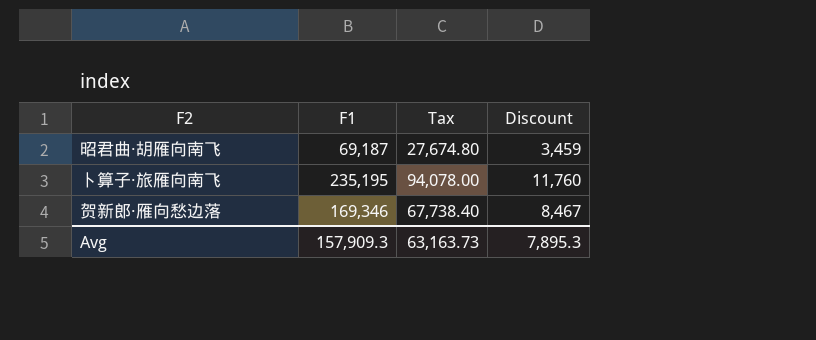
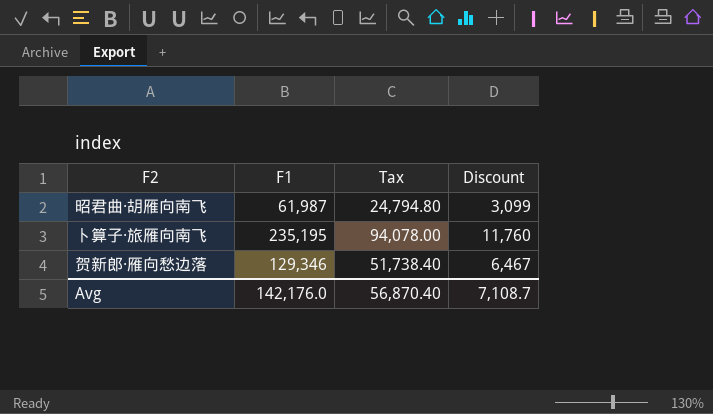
昭君曲·胡雁向南飞 | F1: 69,187 -> 61,987
昭君曲·胡雁向南飞 | Tax: 27,674.80 -> 24,794.80
昭君曲·胡雁向南飞 | Discount: 3,459 -> 3,099
贺新郎·雁向愁边落 | F1: 169,346 -> 129,346
贺新郎·雁向愁边落 | Tax: 67,738.40 -> 51,738.40
贺新郎·雁向愁边落 | Discount: 8,467 -> 6,467
Avg | F1: 157,909.3 -> 142,176.0
Avg | Tax: 63,163.73 -> 56,870.40
Avg | Discount: 7,895.3 -> 7,108.7

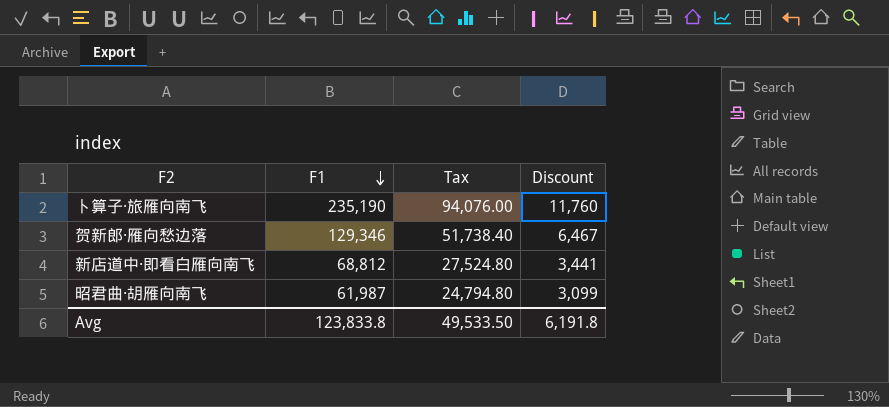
row order: none -> F1 descending
卜算子·旅雁向南飞 | F1: 235,195 -> 235,190
卜算子·旅雁向南飞 | Tax: 94,078.00 -> 94,076.00
row 新店道中·即看白雁向南飞: none -> 68,812 | 27,524.80 | 3,441
Avg | F1: 142,176.0 -> 123,833.8
Avg | Tax: 56,870.40 -> 49,533.50
Avg | Discount: 7,108.7 -> 6,191.8

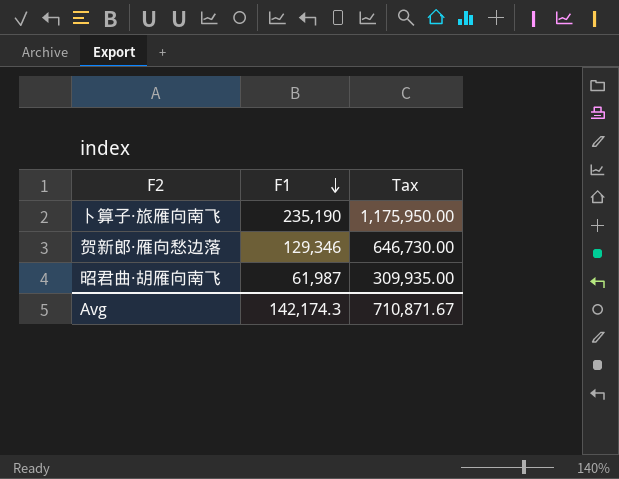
column Discount | formula: [F1] * 0.05 -> none
column Tax | formula: [F1] * 0.4 -> [F1] * 5
row 新店道中·即看白雁向南飞: 68,812 | 27,524.80 | 3,441 -> none
Avg | F1: 123,833.8 -> 142,174.3
Avg | Tax: 49,533.50 -> 710,871.67

